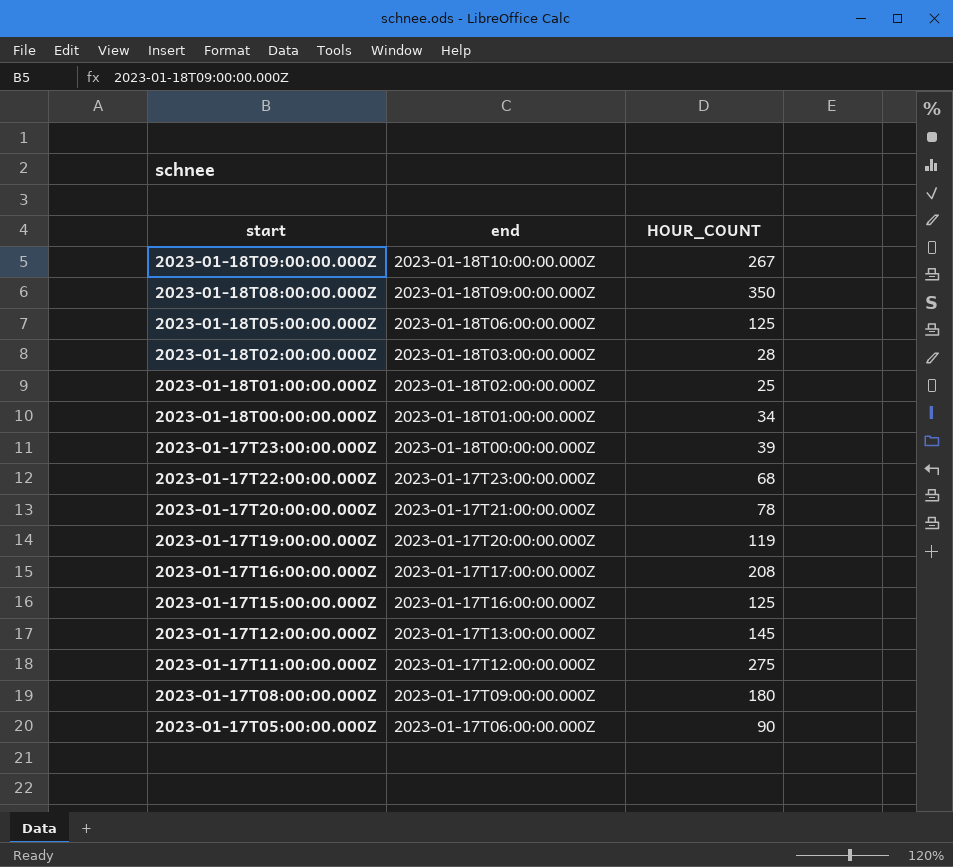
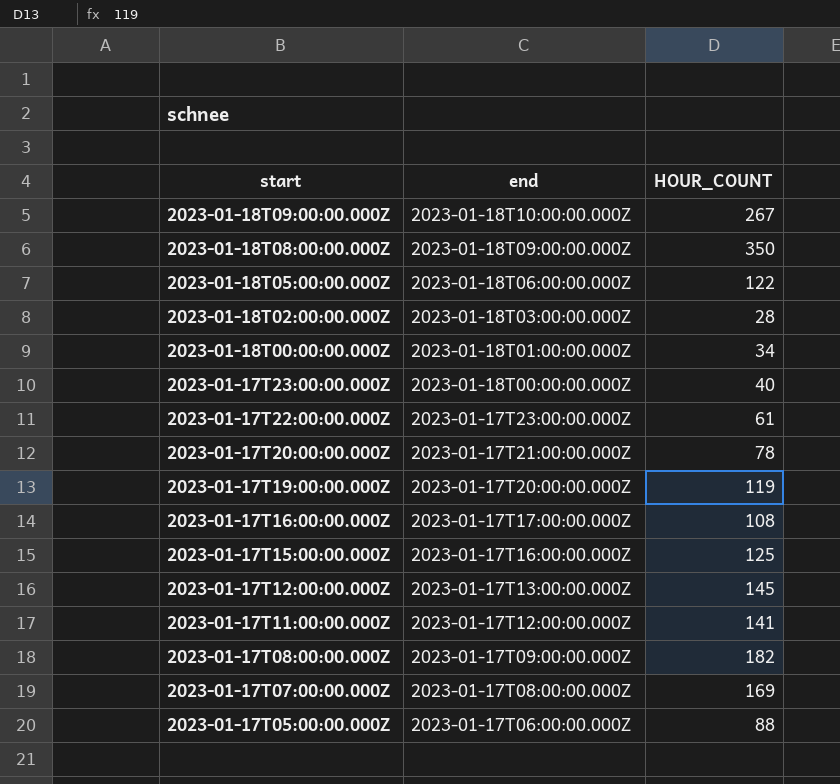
row 2023-01-18T01:00:00.000Z: 2023-01-18T02:00:00.000Z | 25 -> none
2023-01-18T05:00:00.000Z | HOUR_COUNT: 125 -> 122
2023-01-17T23:00:00.000Z | HOUR_COUNT: 39 -> 40
2023-01-17T22:00:00.000Z | HOUR_COUNT: 68 -> 61
2023-01-17T16:00:00.000Z | HOUR_COUNT: 208 -> 108
2023-01-17T11:00:00.000Z | HOUR_COUNT: 275 -> 141
2023-01-17T08:00:00.000Z | HOUR_COUNT: 180 -> 182
row 2023-01-17T07:00:00.000Z: none -> 2023-01-17T08:00:00.000Z | 169
2023-01-17T05:00:00.000Z | HOUR_COUNT: 90 -> 88

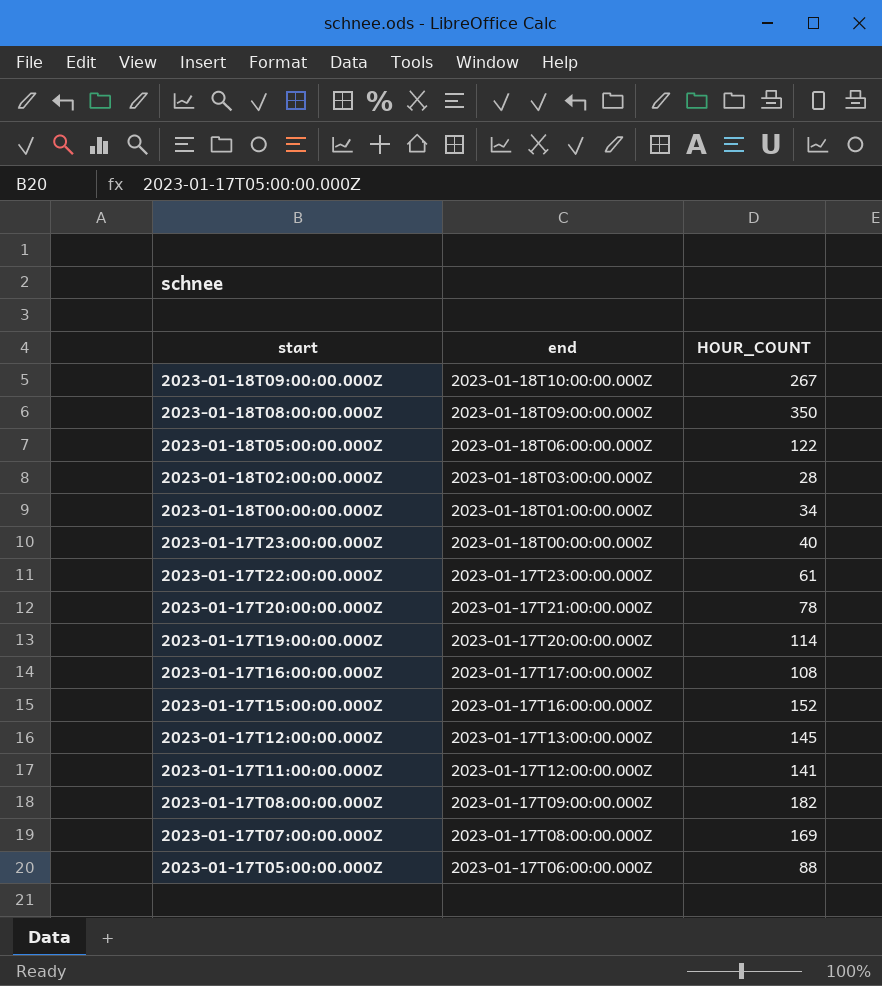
2023-01-17T19:00:00.000Z | HOUR_COUNT: 119 -> 114
2023-01-17T15:00:00.000Z | HOUR_COUNT: 125 -> 152

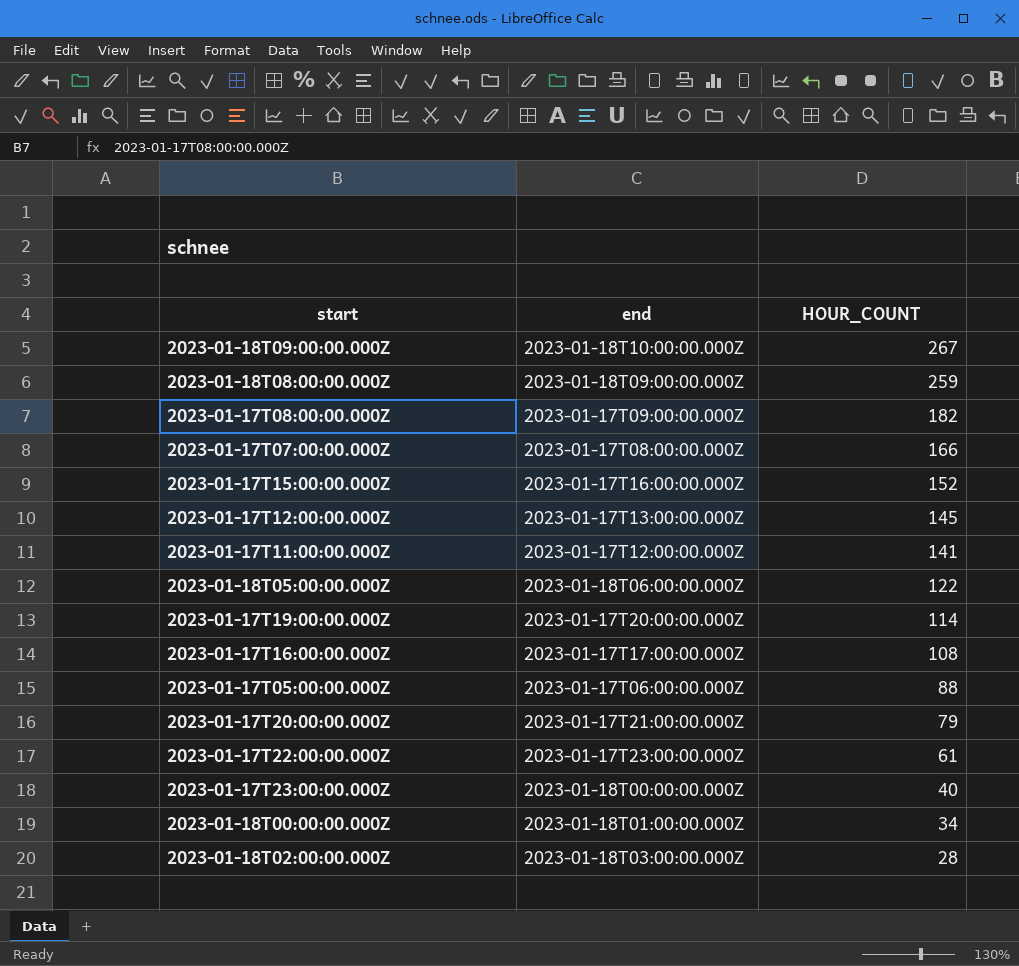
row order: start descending -> HOUR_COUNT descending
2023-01-18T08:00:00.000Z | HOUR_COUNT: 350 -> 259
2023-01-17T07:00:00.000Z | HOUR_COUNT: 169 -> 166
2023-01-17T20:00:00.000Z | HOUR_COUNT: 78 -> 79

